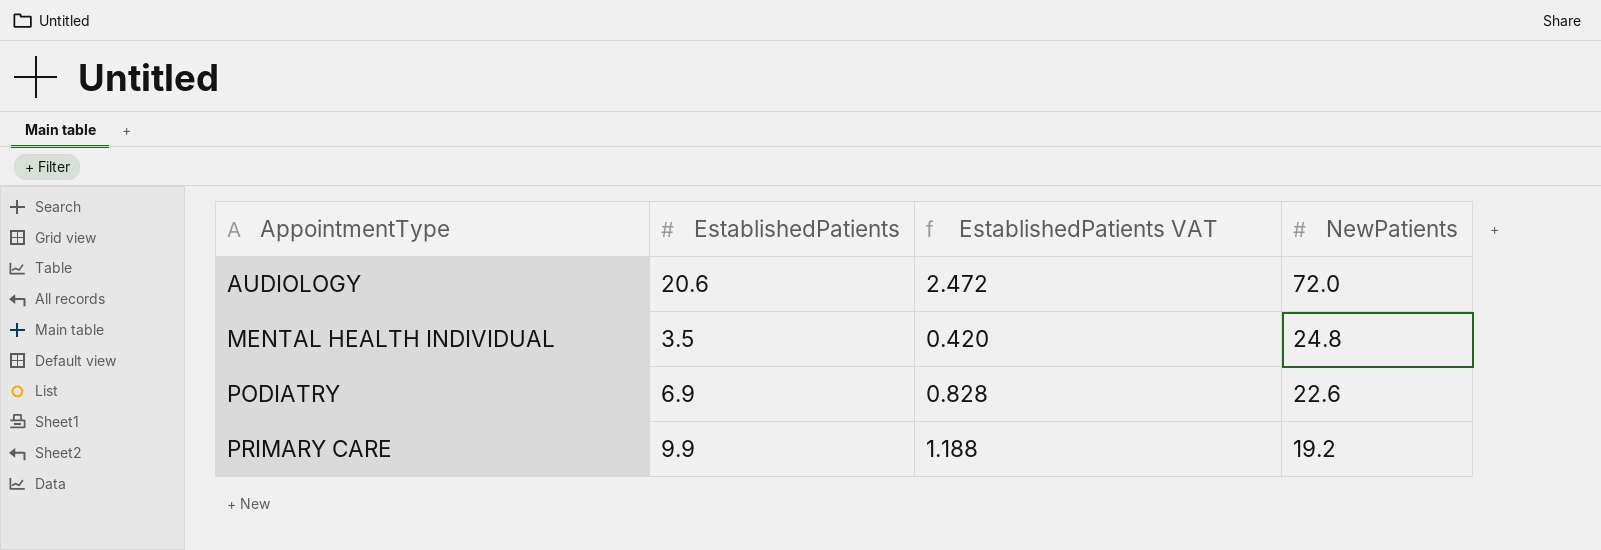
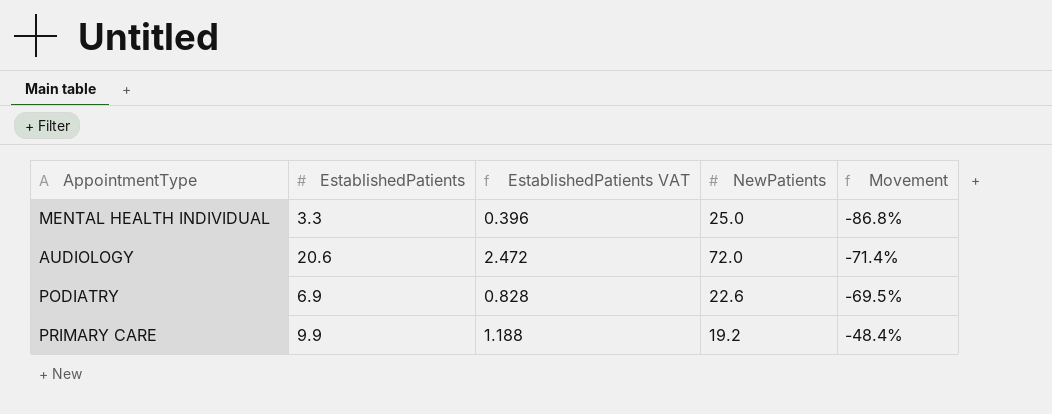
row order: AppointmentType ascending -> Movement ascending
column Movement | formula: none -> ([EstablishedPatients] - [NewPatients]) / [NewPatients]
MENTAL HEALTH INDIVIDUAL | EstablishedPatients: 3.5 -> 3.3
MENTAL HEALTH INDIVIDUAL | EstablishedPatients VAT: 0.420 -> 0.396
MENTAL HEALTH INDIVIDUAL | NewPatients: 24.8 -> 25.0

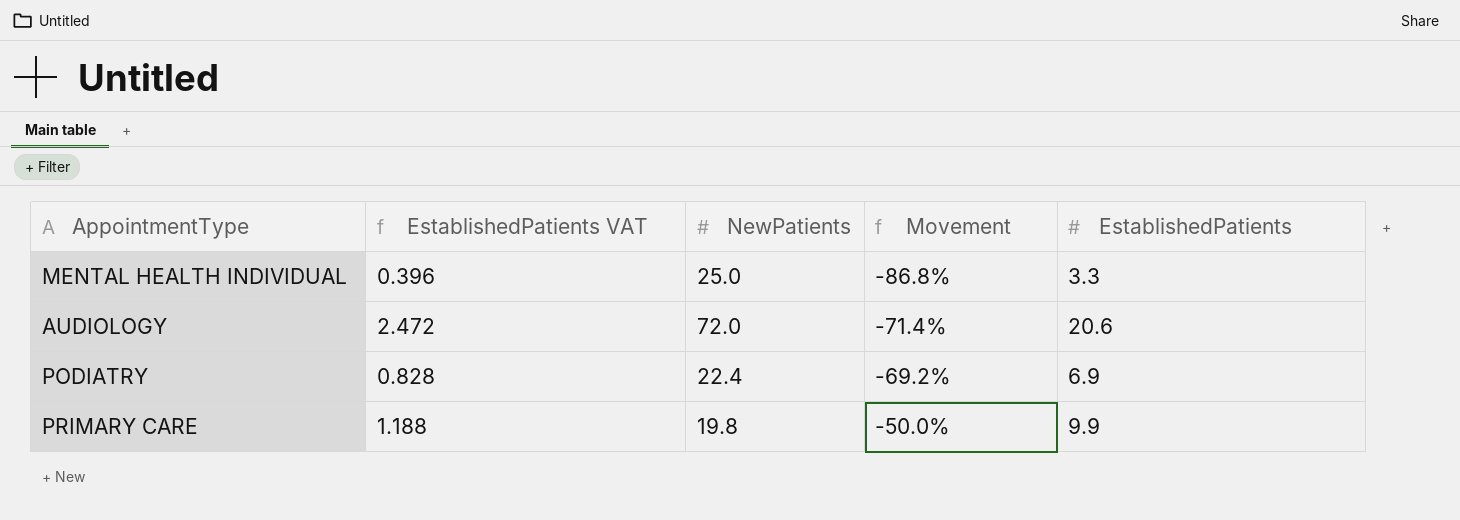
column EstablishedPatients | position: 2 -> 5
PODIATRY | NewPatients: 22.6 -> 22.4
PODIATRY | Movement: -69.5% -> -69.2%
PRIMARY CARE | NewPatients: 19.2 -> 19.8
PRIMARY CARE | Movement: -48.4% -> -50.0%

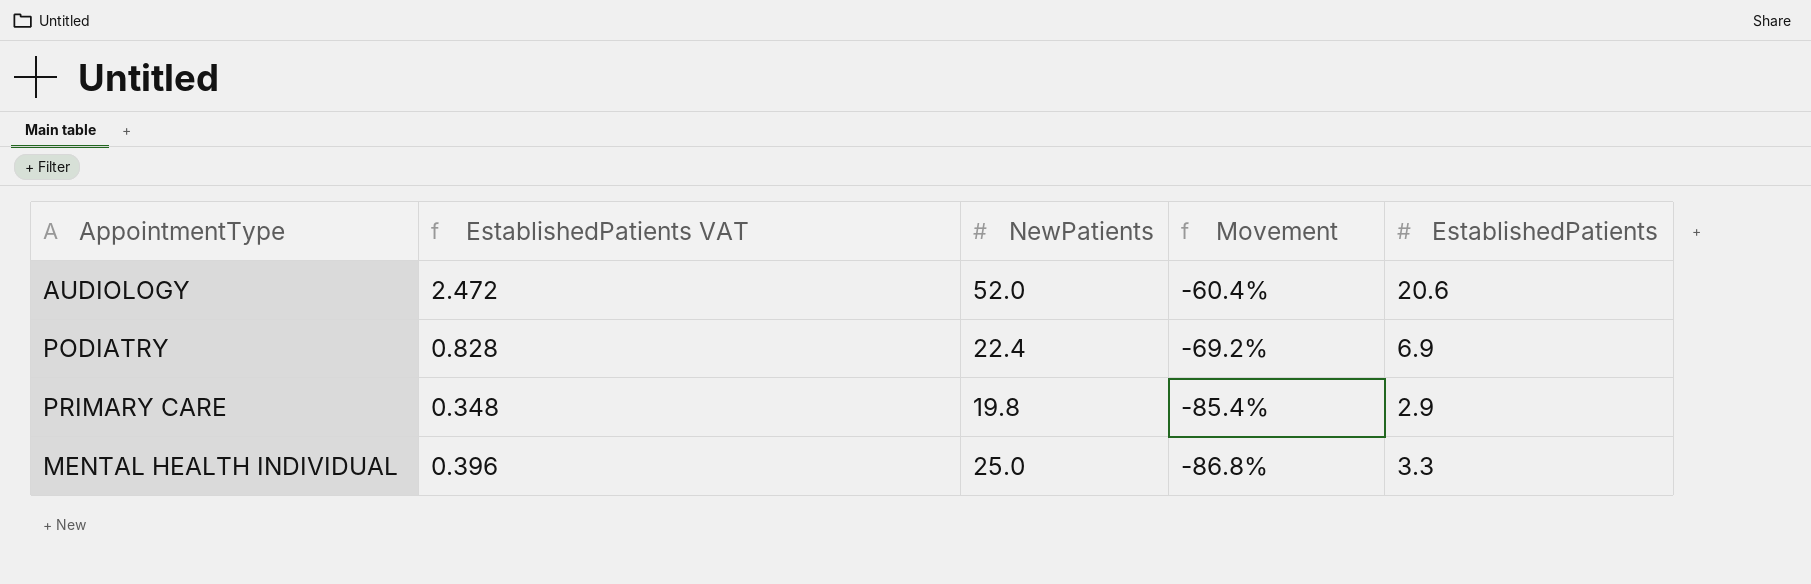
row order: Movement ascending -> Movement descending
AUDIOLOGY | NewPatients: 72.0 -> 52.0
AUDIOLOGY | Movement: -71.4% -> -60.4%
PRIMARY CARE | EstablishedPatients VAT: 1.188 -> 0.348
PRIMARY CARE | Movement: -50.0% -> -85.4%
PRIMARY CARE | EstablishedPatients: 9.9 -> 2.9

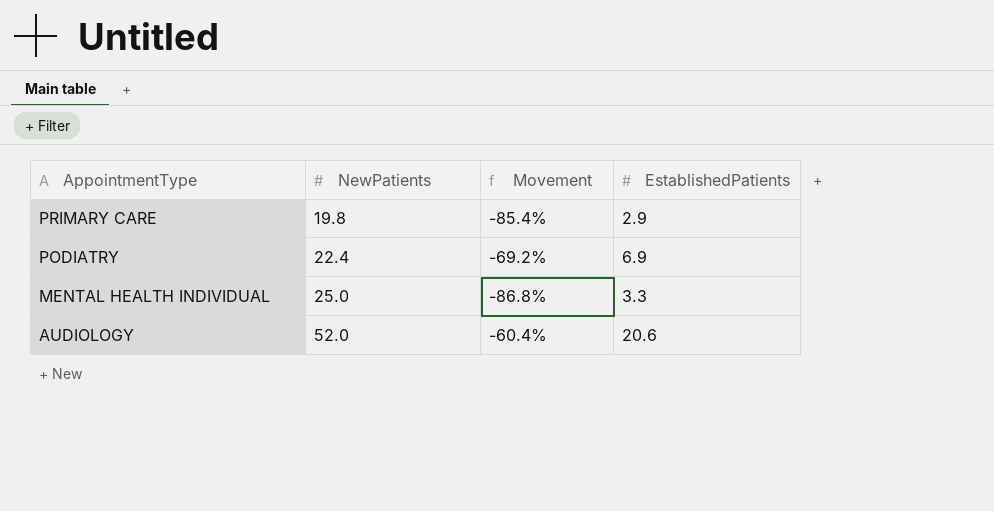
row order: Movement descending -> AppointmentType descending
column EstablishedPatients VAT | formula: [EstablishedPatients] * 0.12 -> none

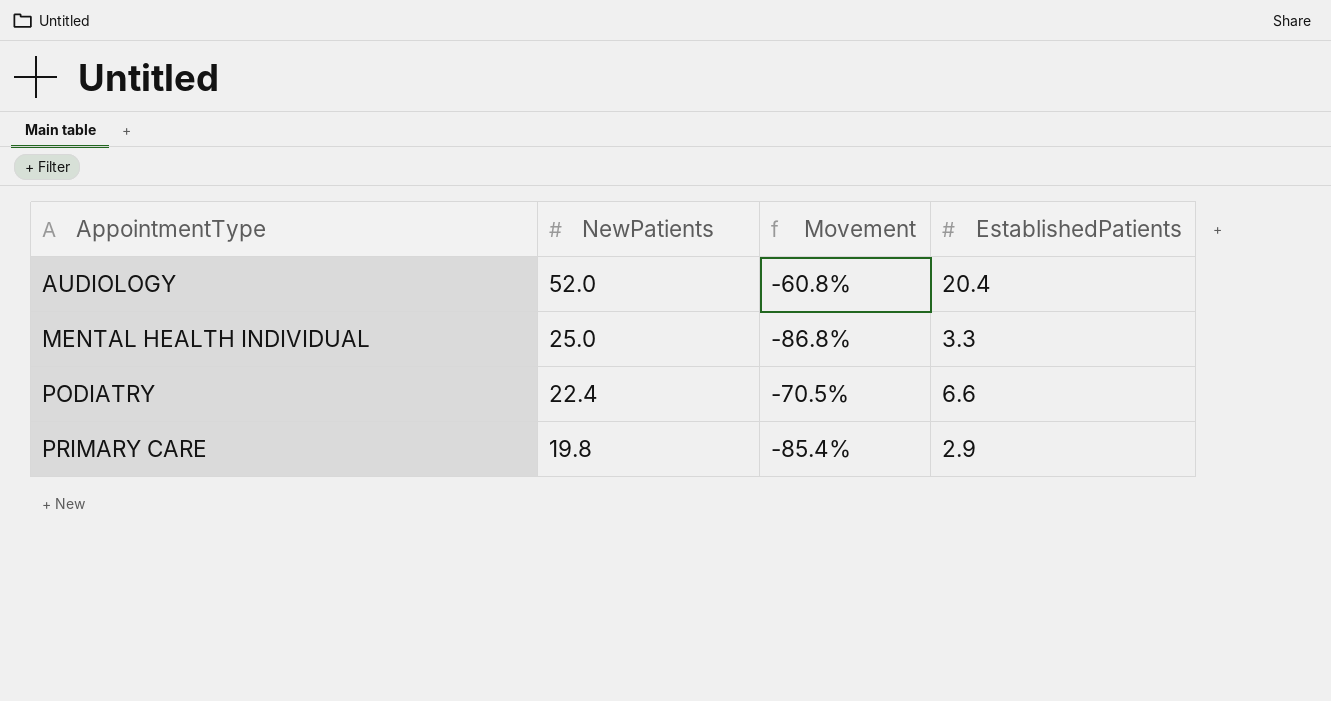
row order: AppointmentType descending -> AppointmentType ascending
AUDIOLOGY | Movement: -60.4% -> -60.8%
AUDIOLOGY | EstablishedPatients: 20.6 -> 20.4
PODIATRY | Movement: -69.2% -> -70.5%
PODIATRY | EstablishedPatients: 6.9 -> 6.6

